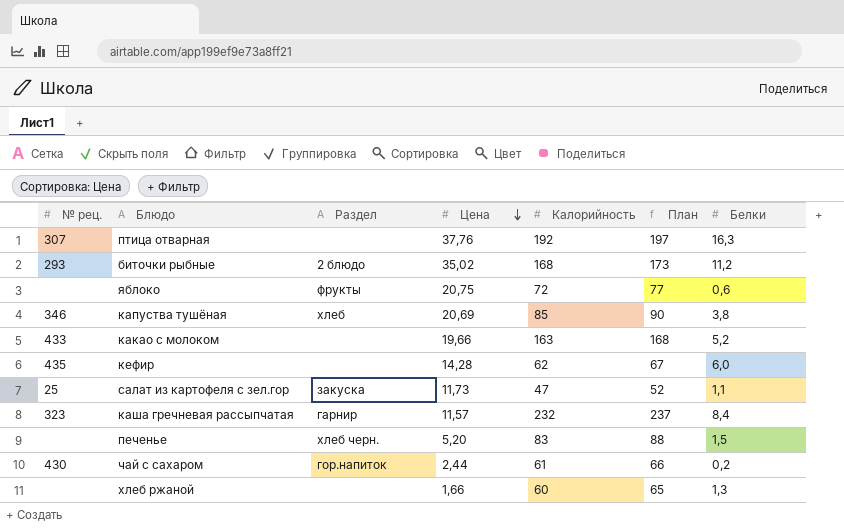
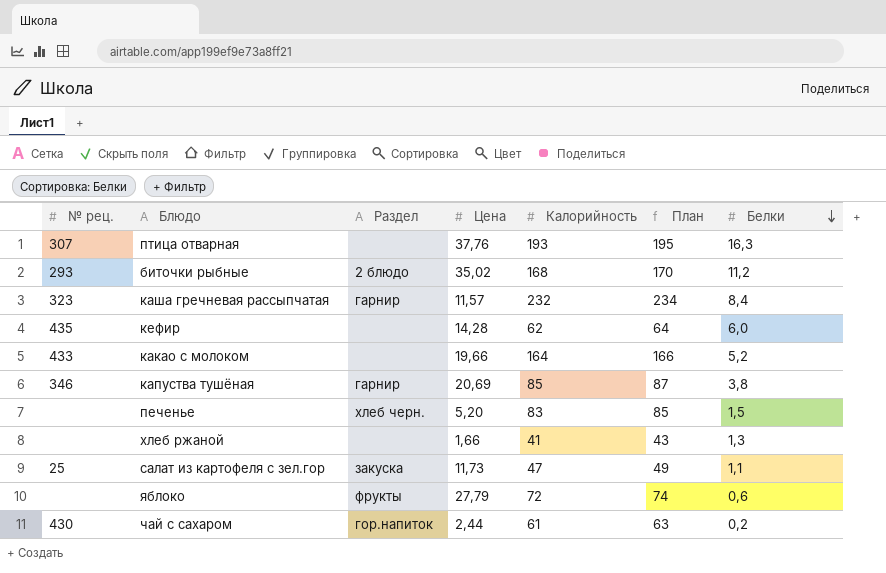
row order: Цена descending -> Белки descending
column План | formula: [Калорийность] + 5 -> [Калорийность] + 2
птица отварная | Калорийность: 192 -> 193
какао с молоком | Калорийность: 163 -> 164
капуства тушёная | Раздел: хлеб -> гарнир
хлеб ржаной | Калорийность: 60 -> 41
яблоко | Цена: 20,75 -> 27,79

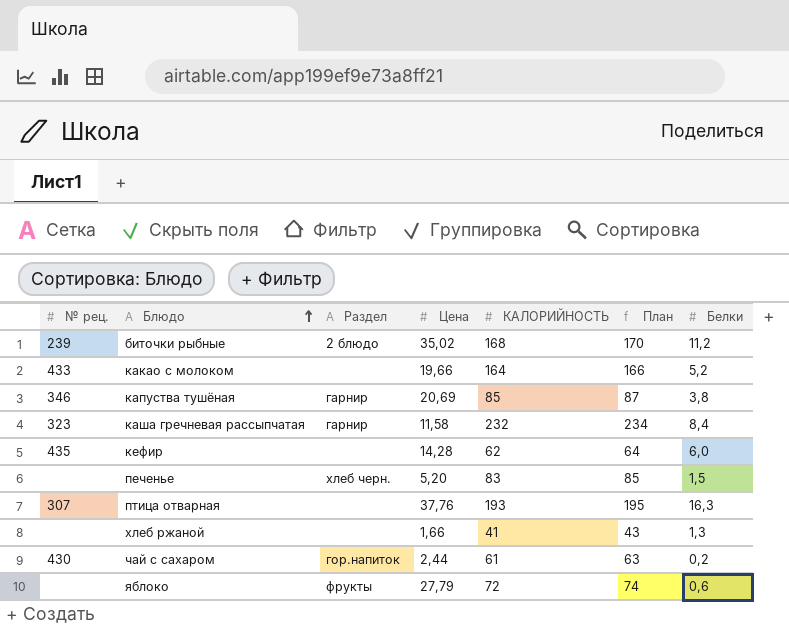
row order: Белки descending -> Блюдо ascending
column name: Калорийность -> КАЛОРИЙНОСТЬ
row салат из картофеля с зел.гор: 25 | закуска | 11,73 | 47 | 49 | 1,1 -> none
биточки рыбные | № рец.: 293 -> 239
каша гречневая рассыпчатая | Цена: 11,57 -> 11,58

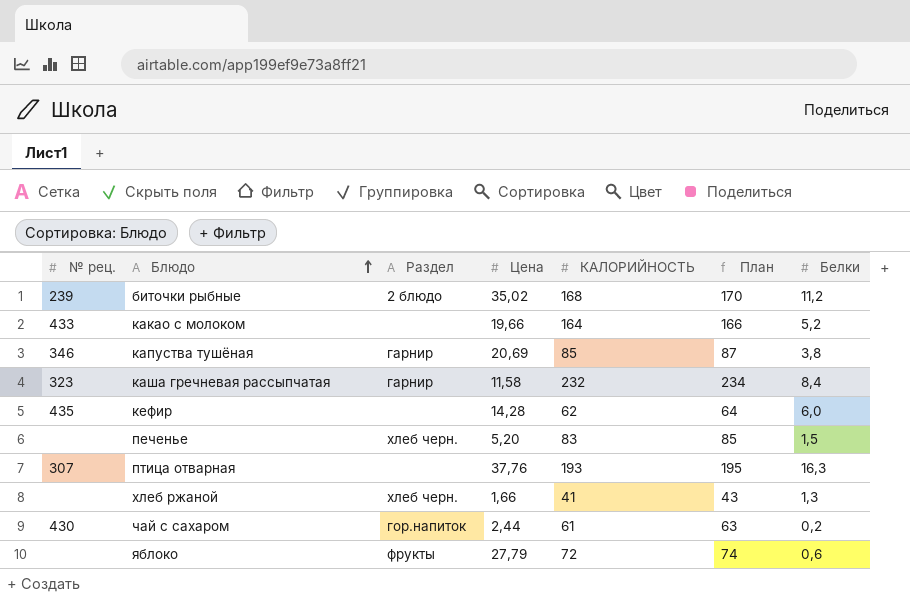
хлеб ржаной | Раздел: none -> хлеб черн.

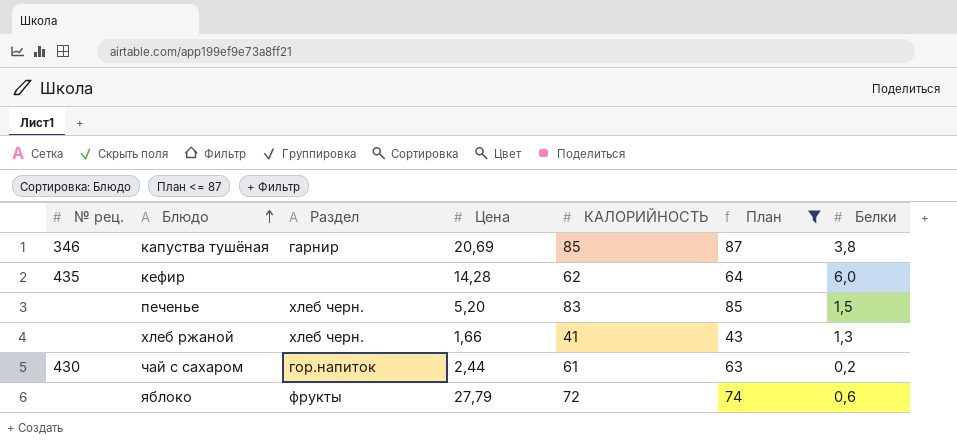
filter: none -> План <= 87

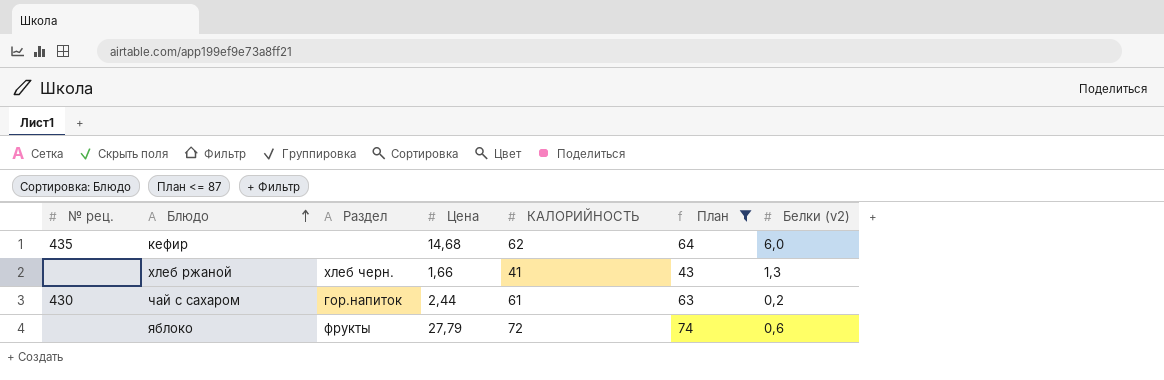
column name: Белки -> Белки (v2)
row капуства тушёная: 346 | гарнир | 20,69 | 85 | 87 | 3,8 -> none
row печенье: none | хлеб черн. | 5,20 | 83 | 85 | 1,5 -> none
кефир | Цена: 14,28 -> 14,68

